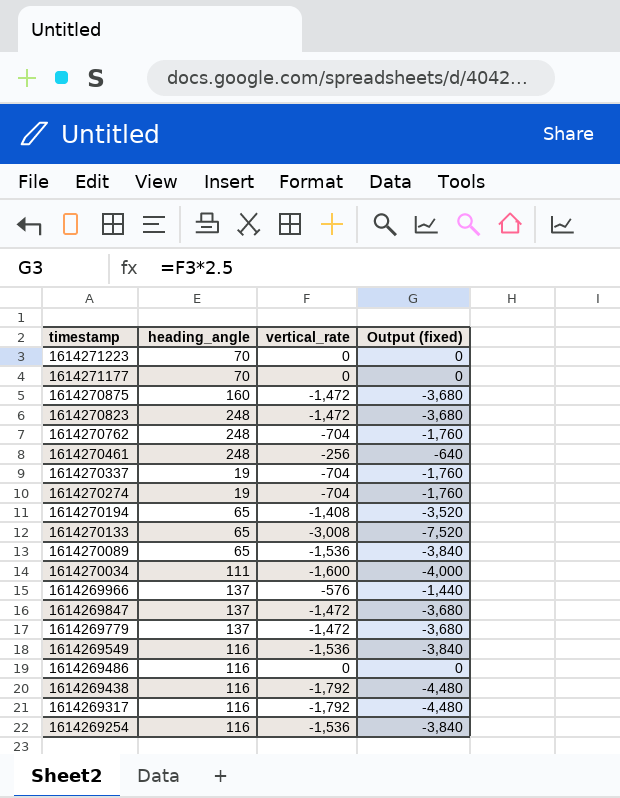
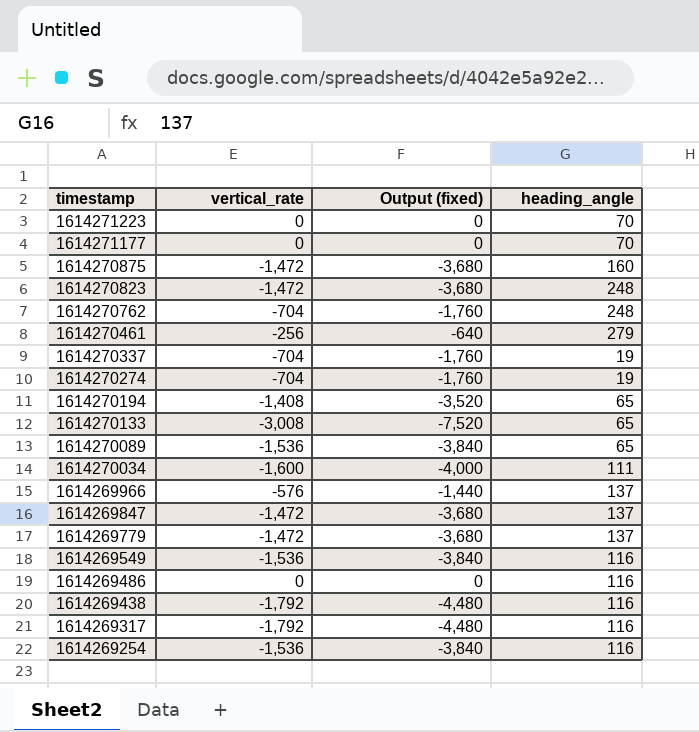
column heading_angle | position: 2 -> 4
1614270461 | heading_angle: 248 -> 279

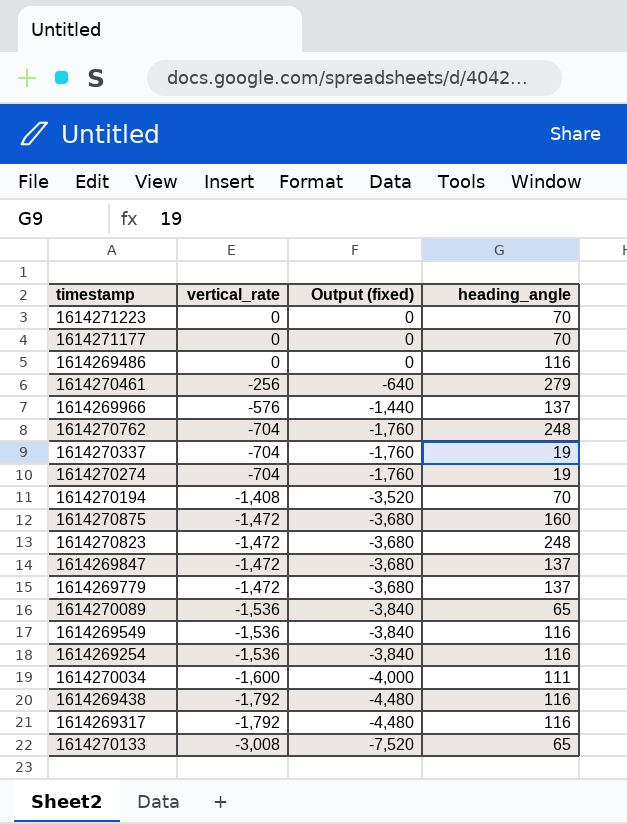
row order: timestamp descending -> vertical_rate descending
1614270194 | heading_angle: 65 -> 70

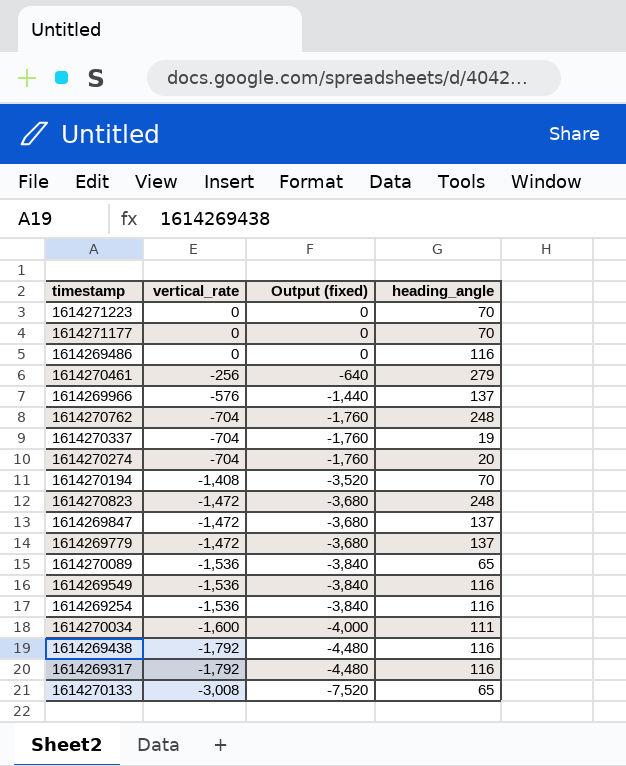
row 1614270875: -1,472 | -3,680 | 160 -> none
1614270274 | heading_angle: 19 -> 20

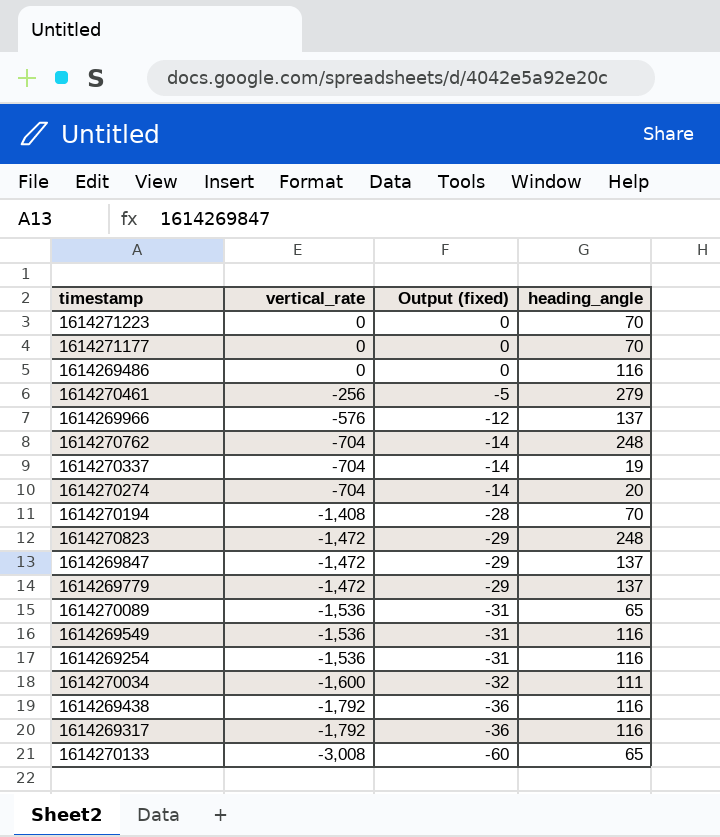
column Output (fixed) | formula: [vertical_rate] * 2.5 -> [vertical_rate] * 0.02

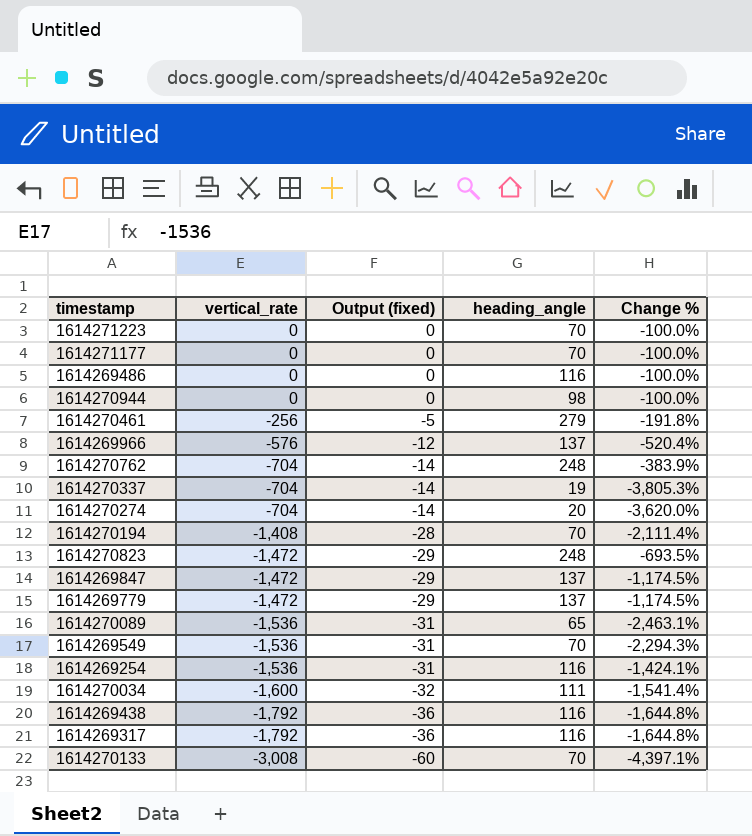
column Change % | formula: none -> ([vertical_rate] - [heading_angle]) / [heading_angle]
row 1614270944: none -> 0 | 0 | 98 | -100.0%
1614269549 | heading_angle: 116 -> 70
1614270133 | heading_angle: 65 -> 70

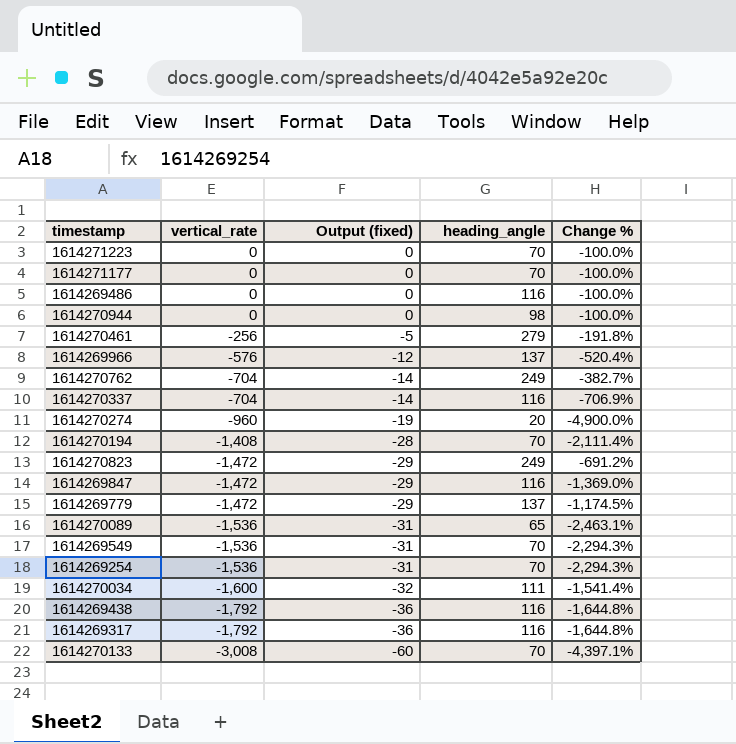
1614270762 | heading_angle: 248 -> 249
1614270762 | Change %: -383.9% -> -382.7%
1614270337 | heading_angle: 19 -> 116
1614270337 | Change %: -3,805.3% -> -706.9%
1614270274 | vertical_rate: -704 -> -960
1614270274 | Output (fixed): -14 -> -19
1614270274 | Change %: -3,620.0% -> -4,900.0%
1614270823 | heading_angle: 248 -> 249
1614270823 | Change %: -693.5% -> -691.2%
1614269847 | heading_angle: 137 -> 116
1614269847 | Change %: -1,174.5% -> -1,369.0%
1614269254 | heading_angle: 116 -> 70
1614269254 | Change %: -1,424.1% -> -2,294.3%

